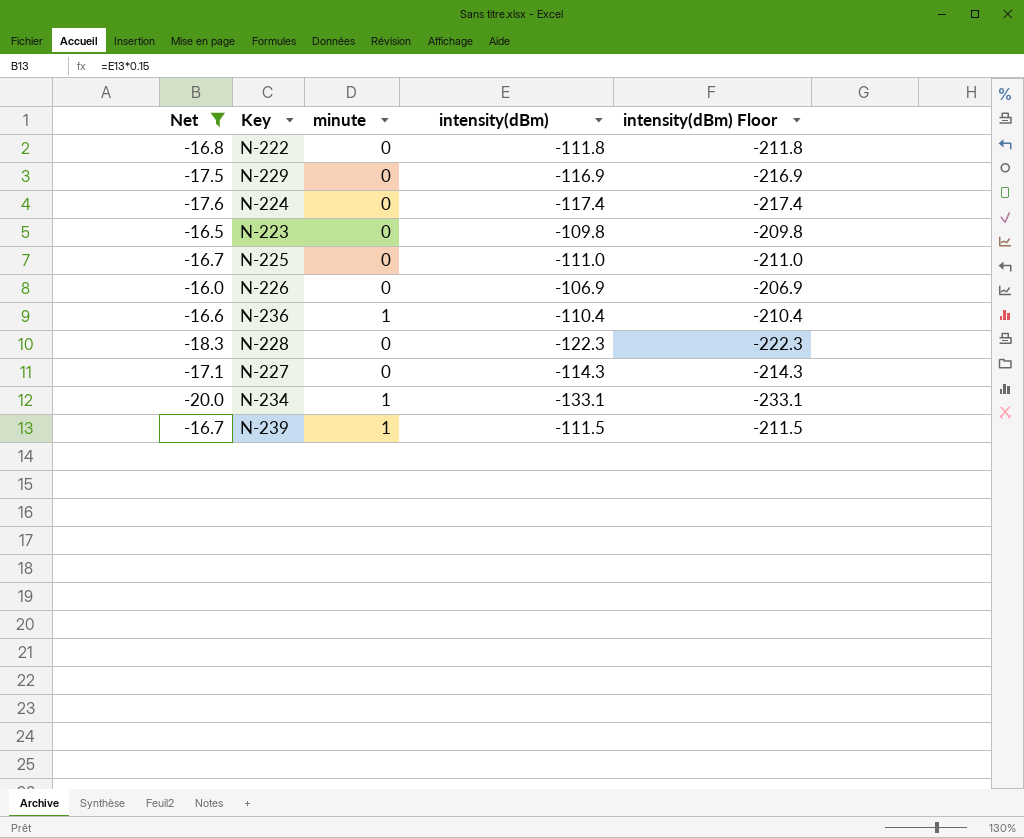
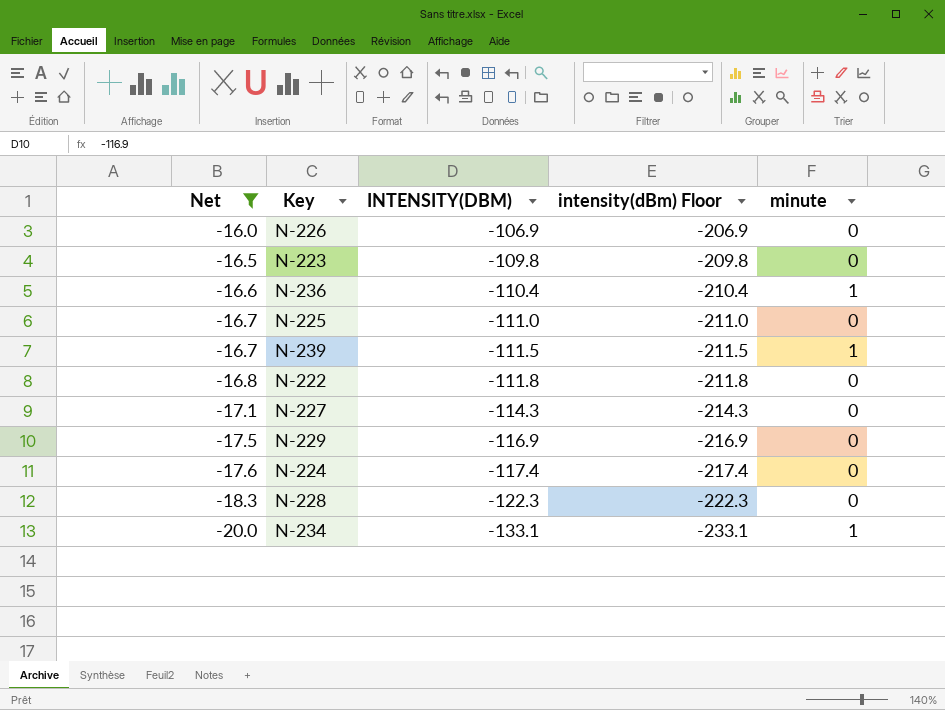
row order: none -> Net descending
column name: intensity(dBm) -> INTENSITY(DBM)
column minute | position: 3 -> 5

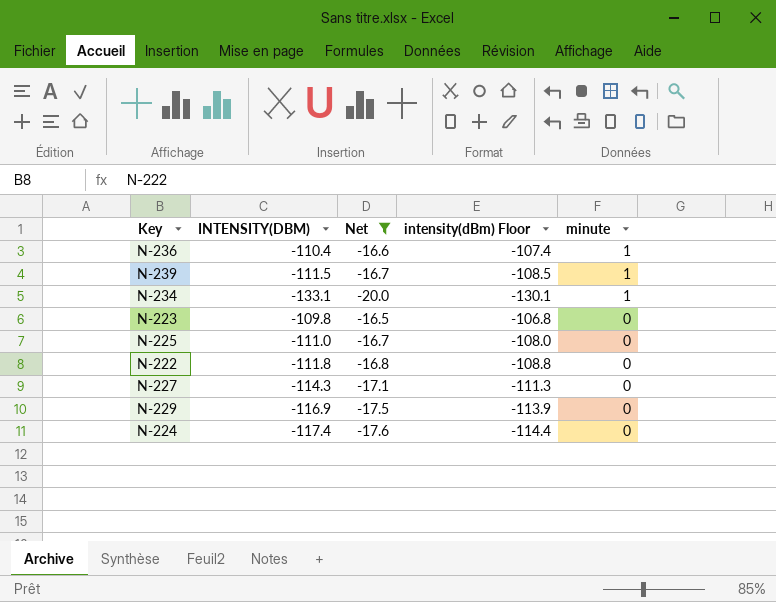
row order: Net descending -> minute descending
column Net | position: 1 -> 3
column intensity(dBm) Floor | formula: [INTENSITY(DBM)] - 100 -> [INTENSITY(DBM)] + 3
row N-226: -16.0 | -106.9 | -206.9 | 0 -> none
row N-228: -18.3 | -122.3 | -222.3 | 0 -> none

